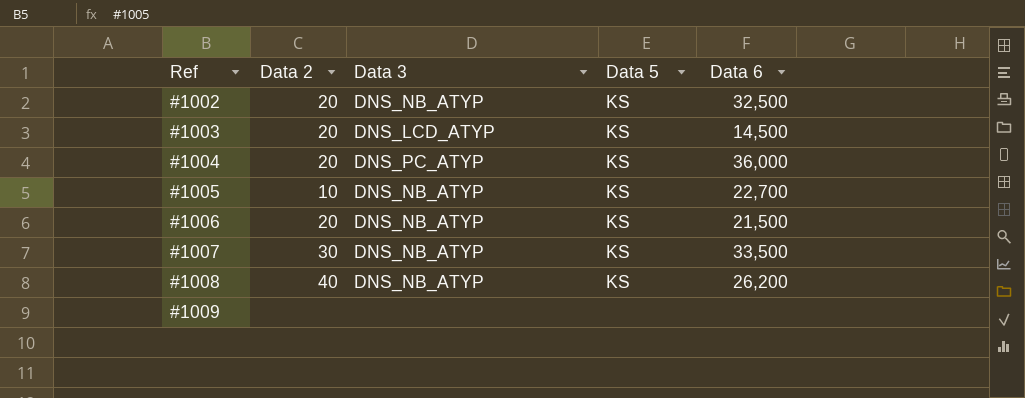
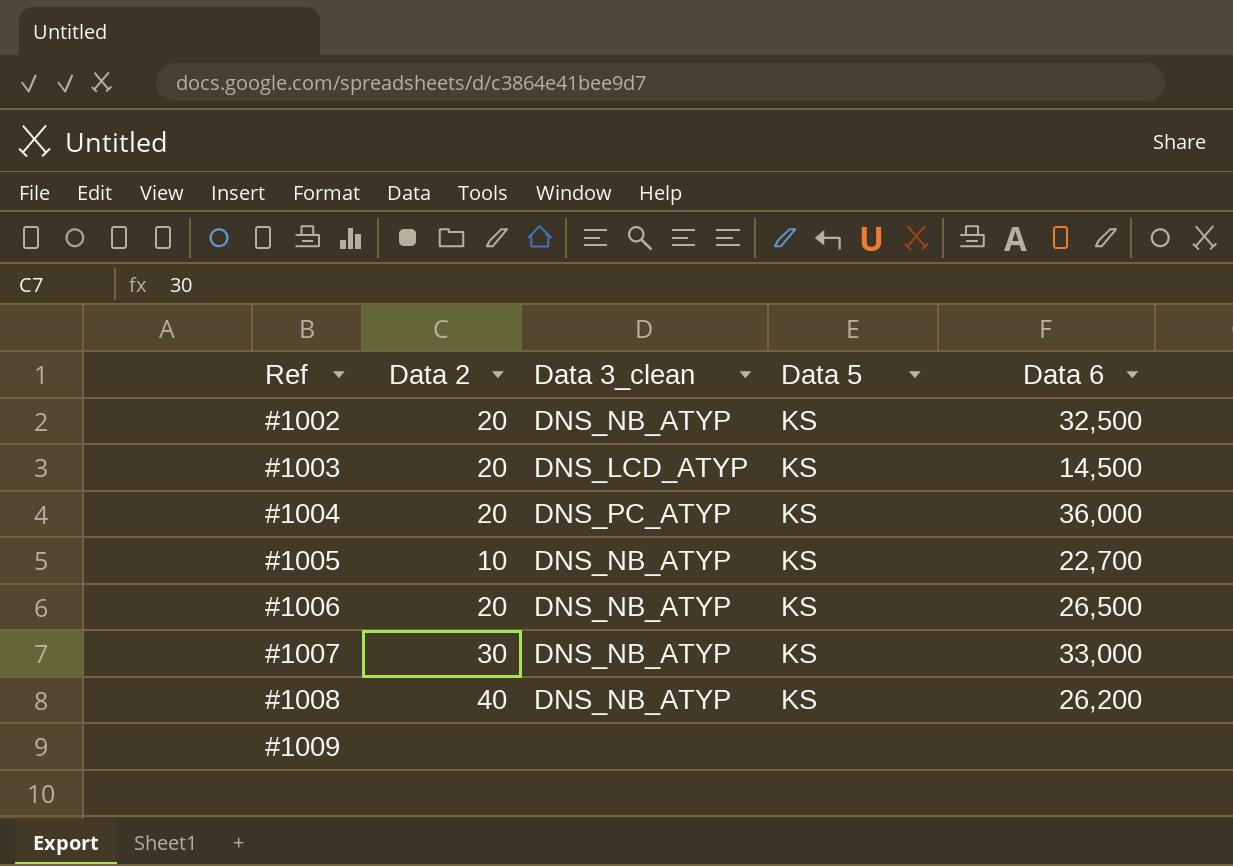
column name: Data 3 -> Data 3_clean
#1006 | Data 6: 21,500 -> 26,500
#1007 | Data 6: 33,500 -> 33,000

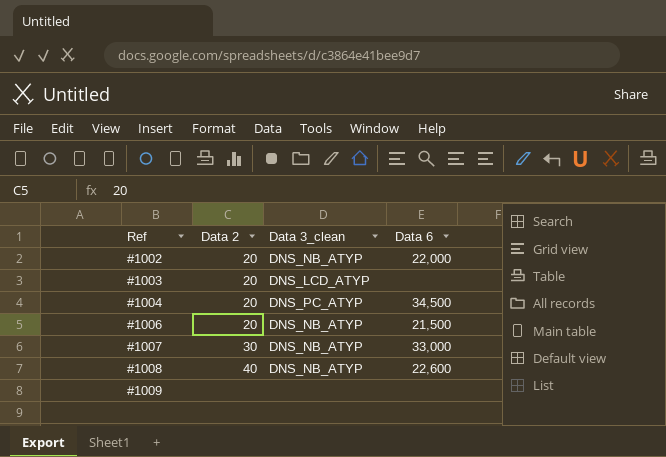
column Data 5 | position: 4 -> none
row #1005: 10 | DNS_NB_ATYP | KS | 22,700 -> none
#1002 | Data 6: 32,500 -> 22,000
#1003 | Data 6: 14,500 -> none
#1004 | Data 6: 36,000 -> 34,500
#1006 | Data 6: 26,500 -> 21,500
#1008 | Data 6: 26,200 -> 22,600

